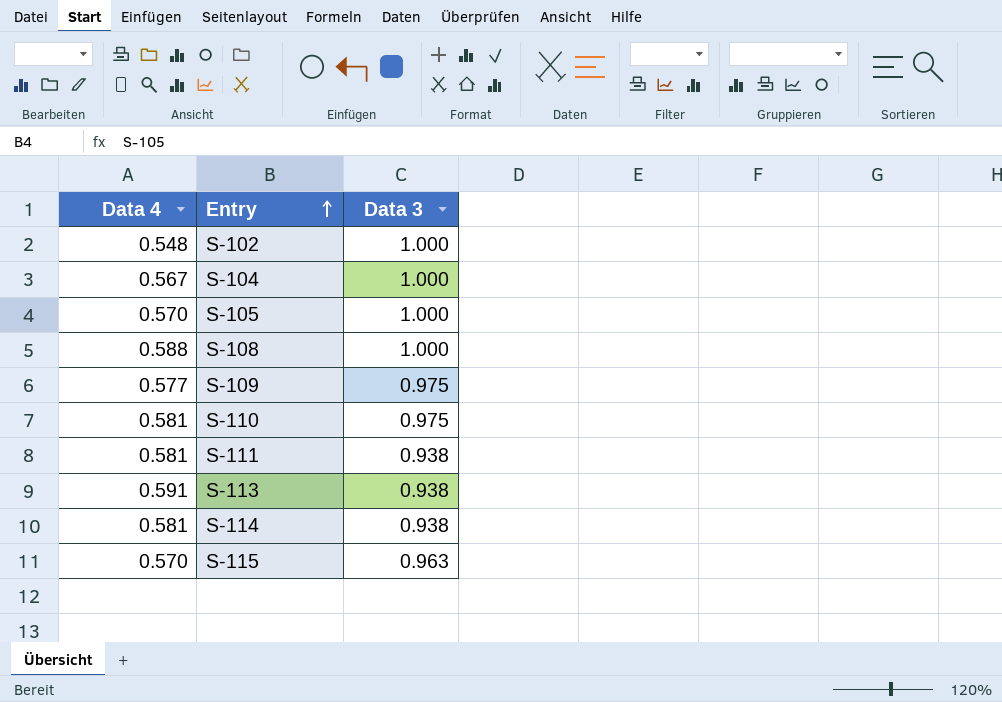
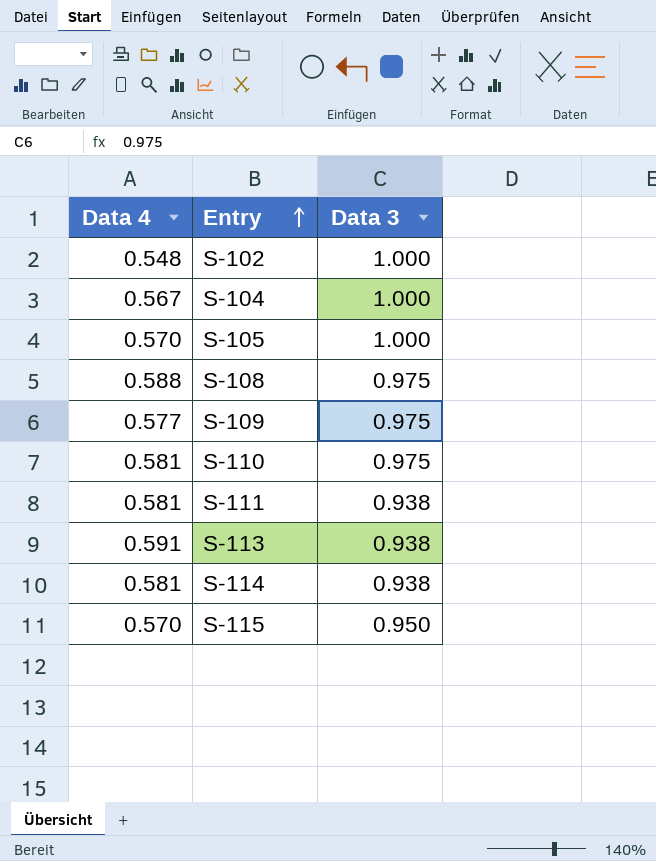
S-108 | Data 3: 1.000 -> 0.975
S-115 | Data 3: 0.963 -> 0.950

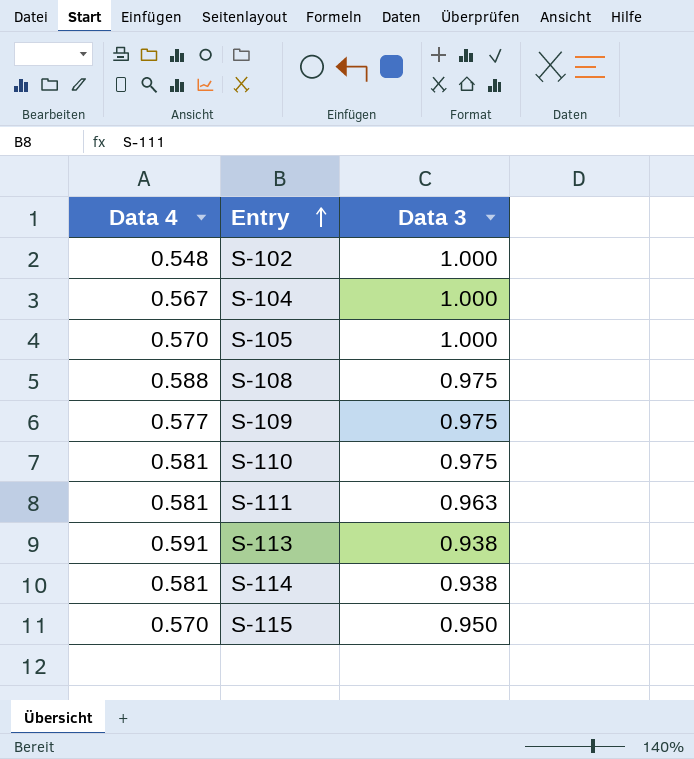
S-111 | Data 3: 0.938 -> 0.963

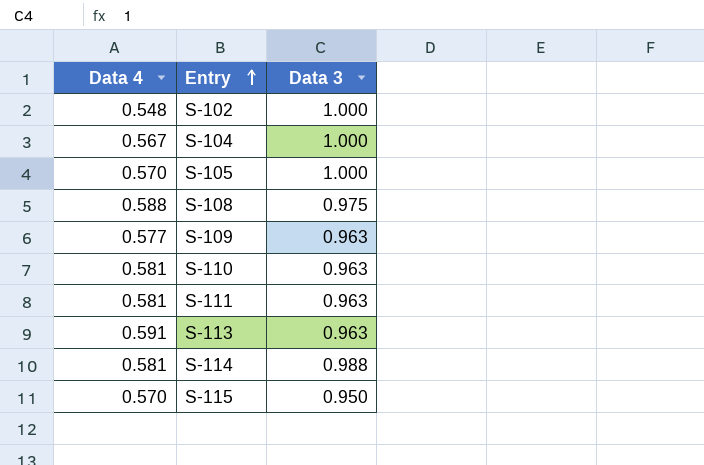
S-109 | Data 3: 0.975 -> 0.963
S-110 | Data 3: 0.975 -> 0.963
S-113 | Data 3: 0.938 -> 0.963
S-114 | Data 3: 0.938 -> 0.988

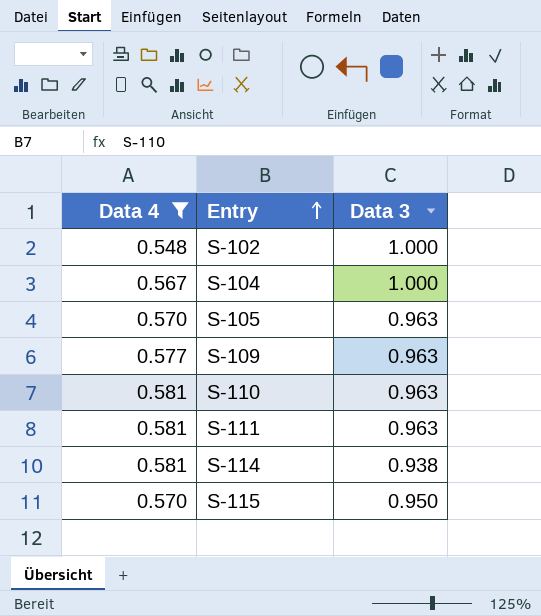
filter: none -> Data 4 <= 0.581
S-105 | Data 3: 1.000 -> 0.963
S-114 | Data 3: 0.988 -> 0.938

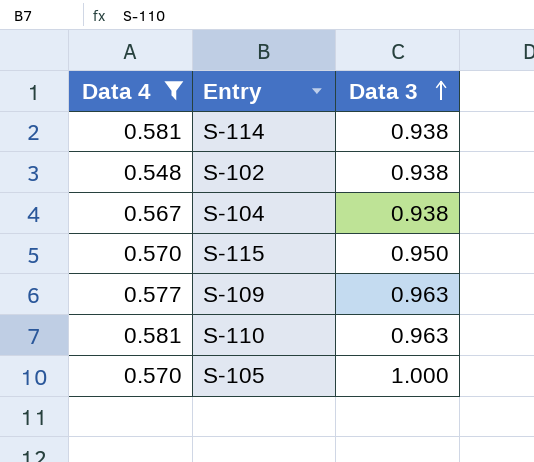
row order: Entry ascending -> Data 3 ascending
row S-111: 0.581 | 0.963 -> none
S-102 | Data 3: 1.000 -> 0.938
S-104 | Data 3: 1.000 -> 0.938
S-105 | Data 3: 0.963 -> 1.000

